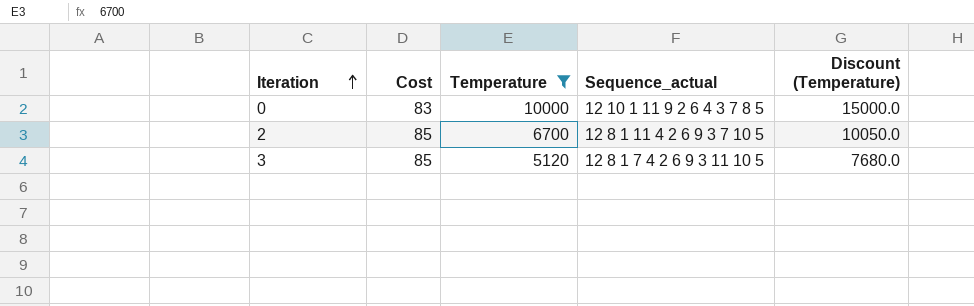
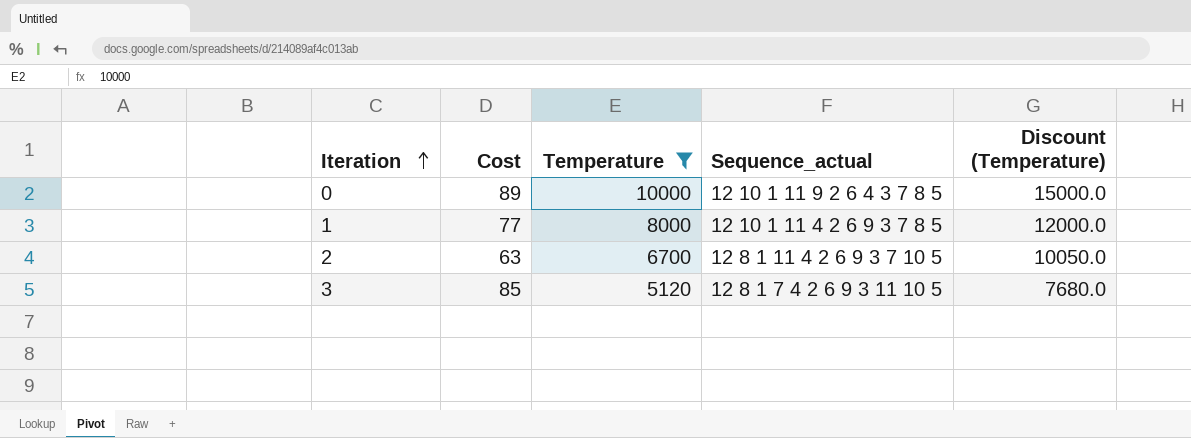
0 | Cost: 83 -> 89
row 1: none -> 77 | 8000 | 12 10 1 11 4 2 6 9 3 7 8 5 | 12000.0
2 | Cost: 85 -> 63

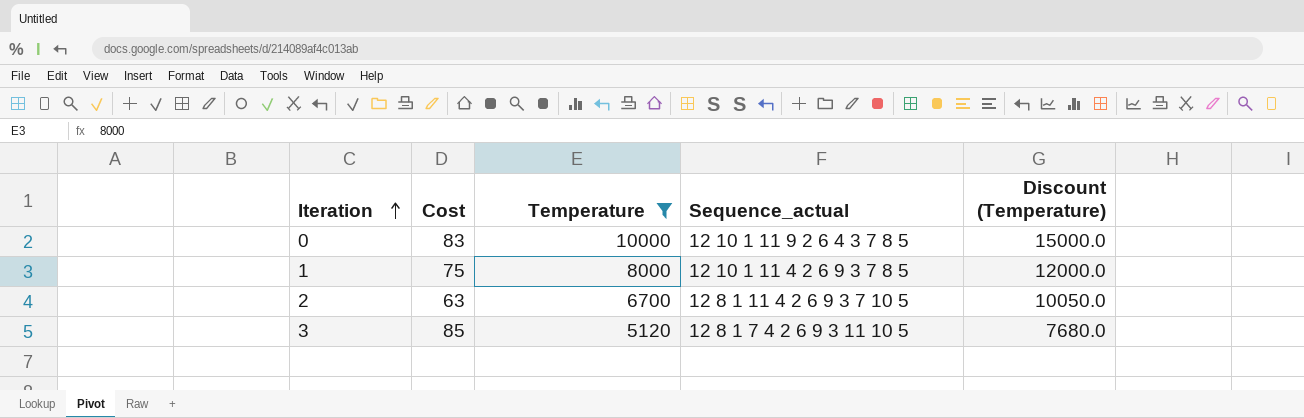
0 | Cost: 89 -> 83
1 | Cost: 77 -> 75

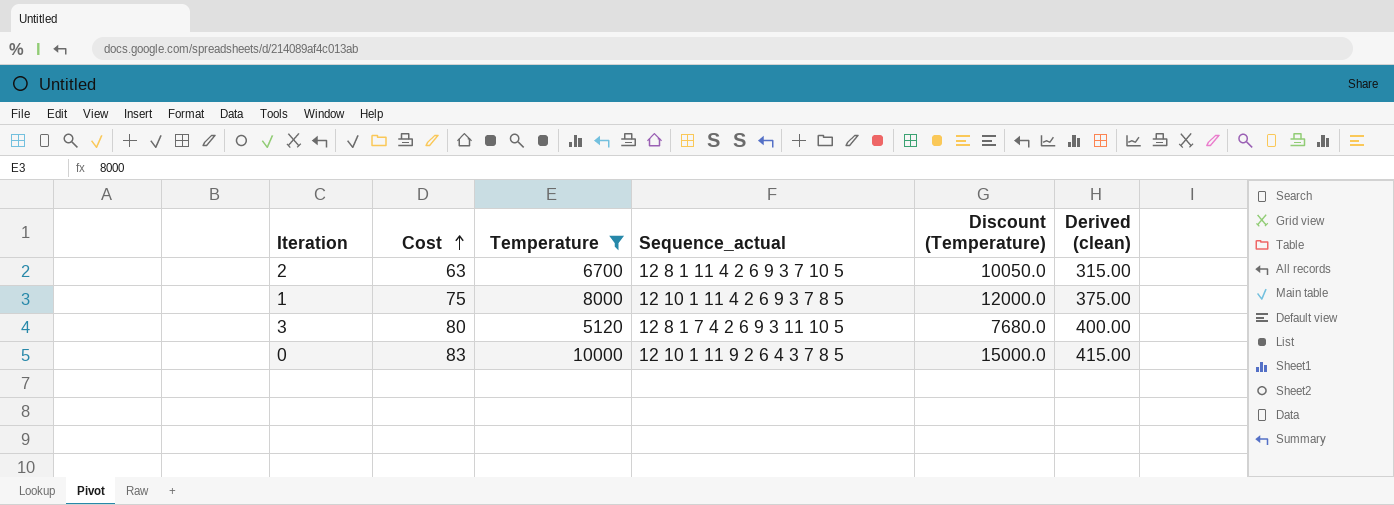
row order: Iteration ascending -> Cost ascending
column Derived (clean) | formula: none -> [Cost] * 5
3 | Cost: 85 -> 80

